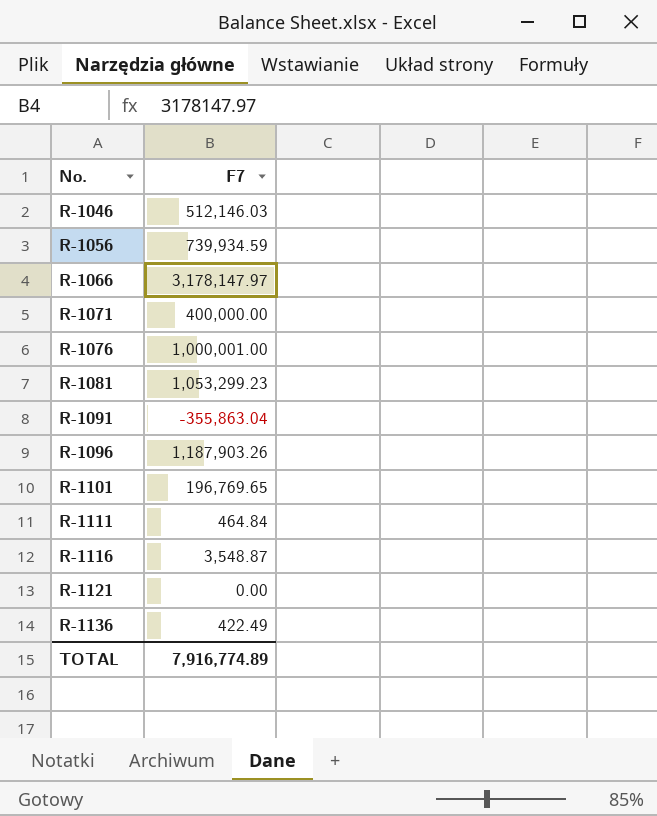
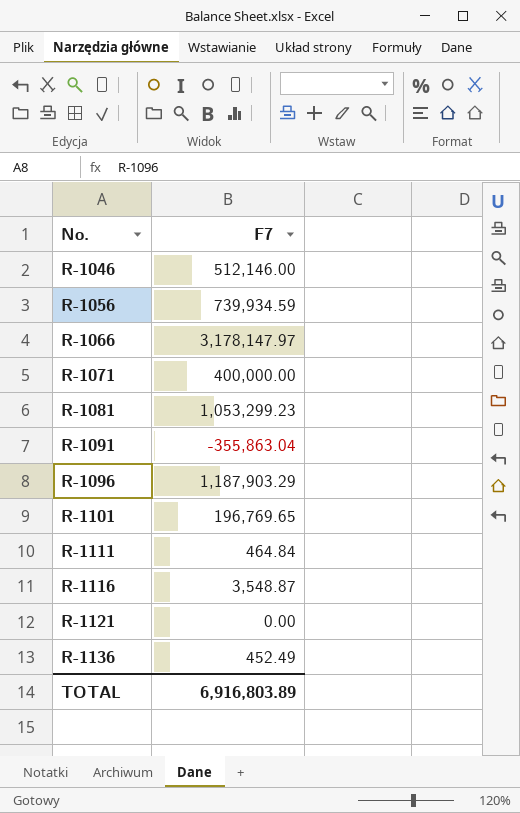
row R-1076: 1,000,001.00 -> none
R-1046 | F7: 512,146.03 -> 512,146.00
R-1096 | F7: 1,187,903.26 -> 1,187,903.29
R-1136 | F7: 422.49 -> 452.49
TOTAL | F7: 7,916,774.89 -> 6,916,803.89

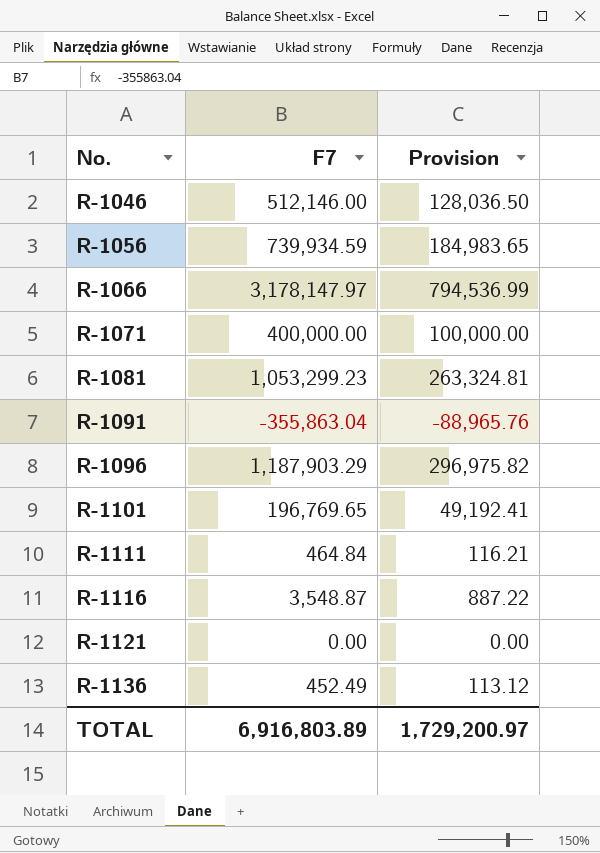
column Provision | formula: none -> [F7] * 0.25

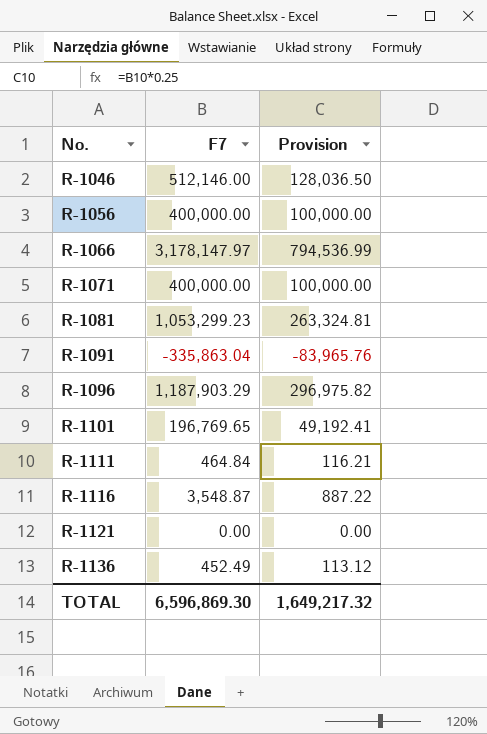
R-1056 | F7: 739,934.59 -> 400,000.00
R-1056 | Provision: 184,983.65 -> 100,000.00
R-1091 | F7: -355,863.04 -> -335,863.04
R-1091 | Provision: -88,965.76 -> -83,965.76
TOTAL | F7: 6,916,803.89 -> 6,596,869.30
TOTAL | Provision: 1,729,200.97 -> 1,649,217.32

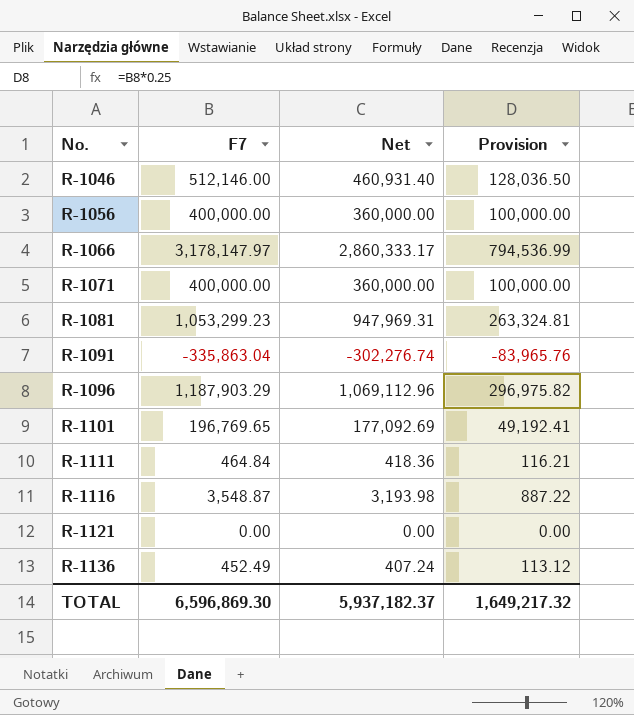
column Net | formula: none -> [F7] * 0.9

